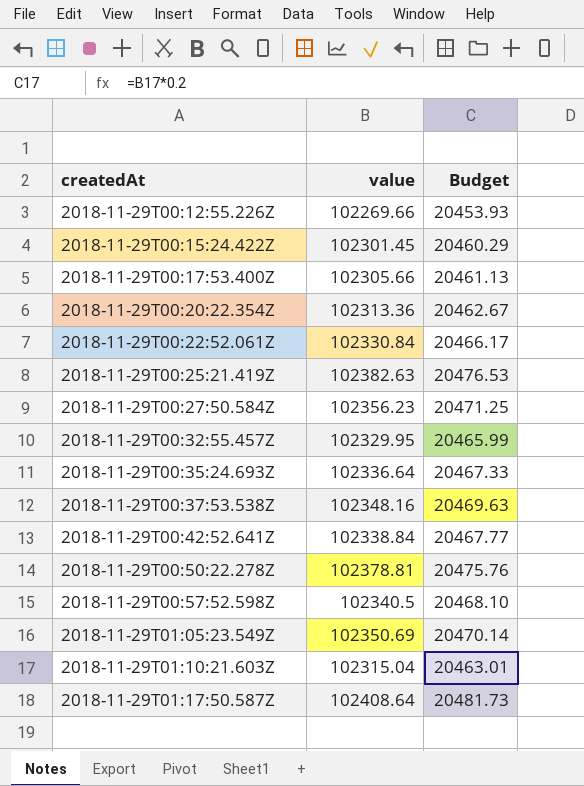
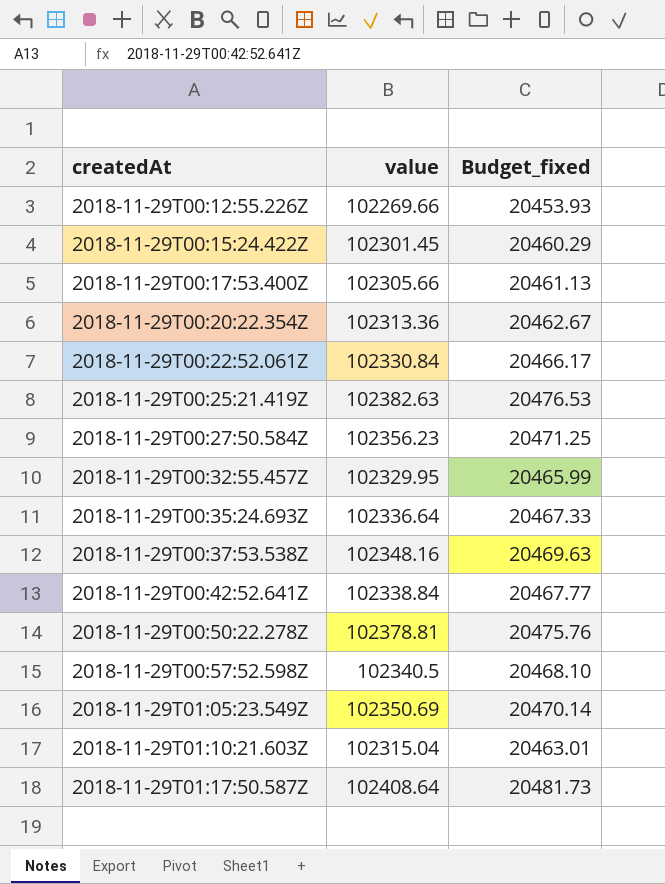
column name: Budget -> Budget_fixed

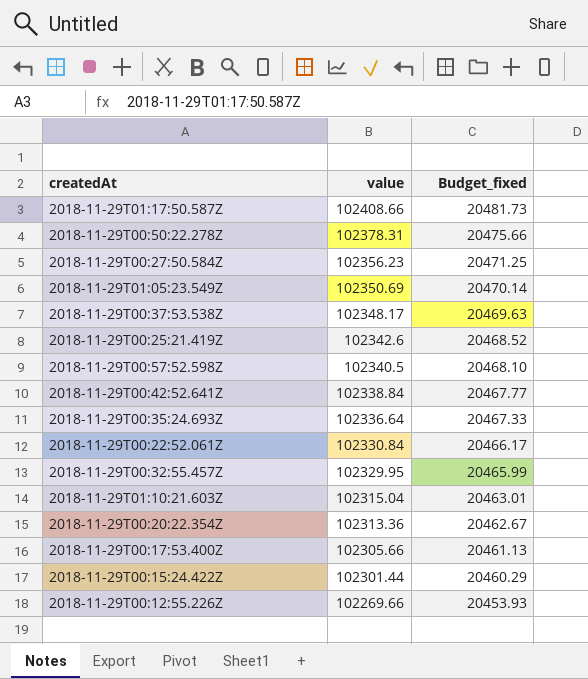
row order: createdAt ascending -> value descending
2018-11-29T01:17:50.587Z | value: 102408.64 -> 102408.66
2018-11-29T00:50:22.278Z | value: 102378.81 -> 102378.31
2018-11-29T00:50:22.278Z | Budget_fixed: 20475.76 -> 20475.66
2018-11-29T00:37:53.538Z | value: 102348.16 -> 102348.17
2018-11-29T00:25:21.419Z | value: 102382.63 -> 102342.6
2018-11-29T00:25:21.419Z | Budget_fixed: 20476.53 -> 20468.52
2018-11-29T00:15:24.422Z | value: 102301.45 -> 102301.44

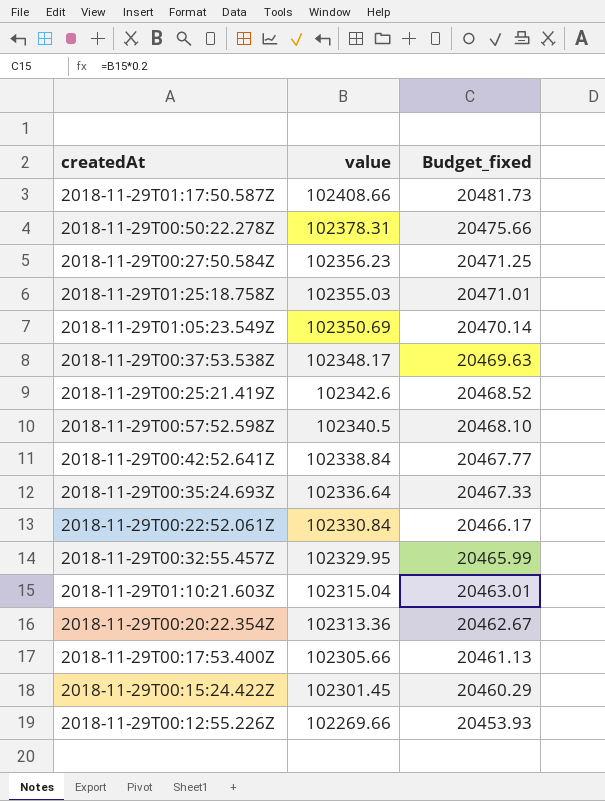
row 2018-11-29T01:25:18.758Z: none -> 102355.03 | 20471.01
2018-11-29T00:15:24.422Z | value: 102301.44 -> 102301.45

